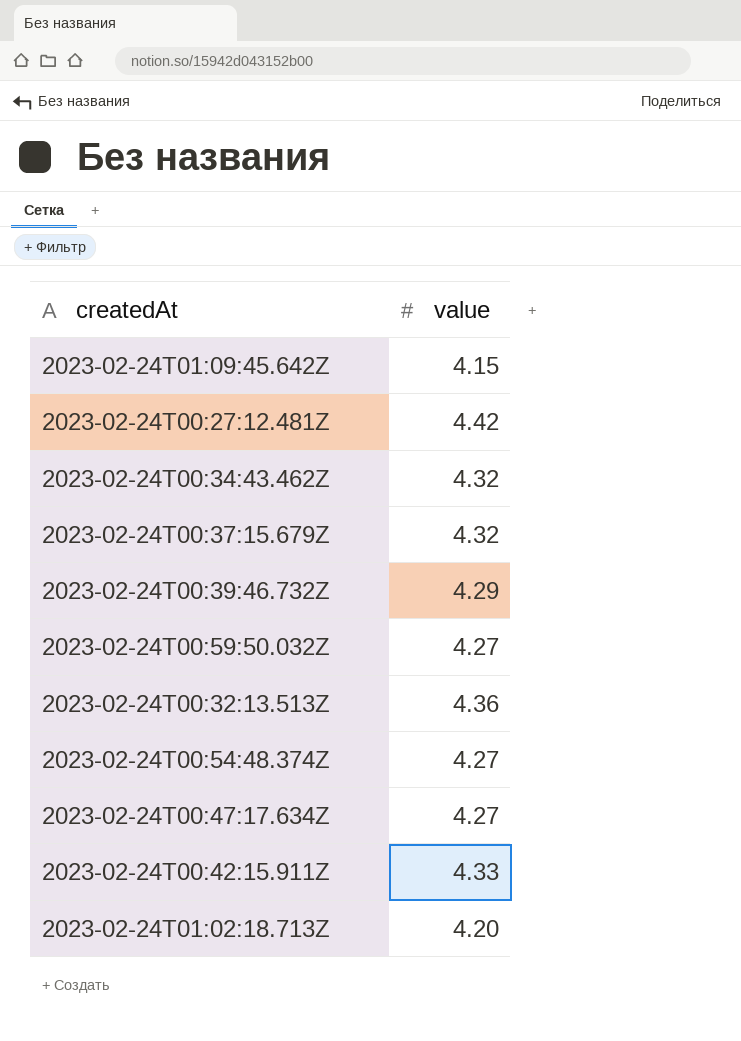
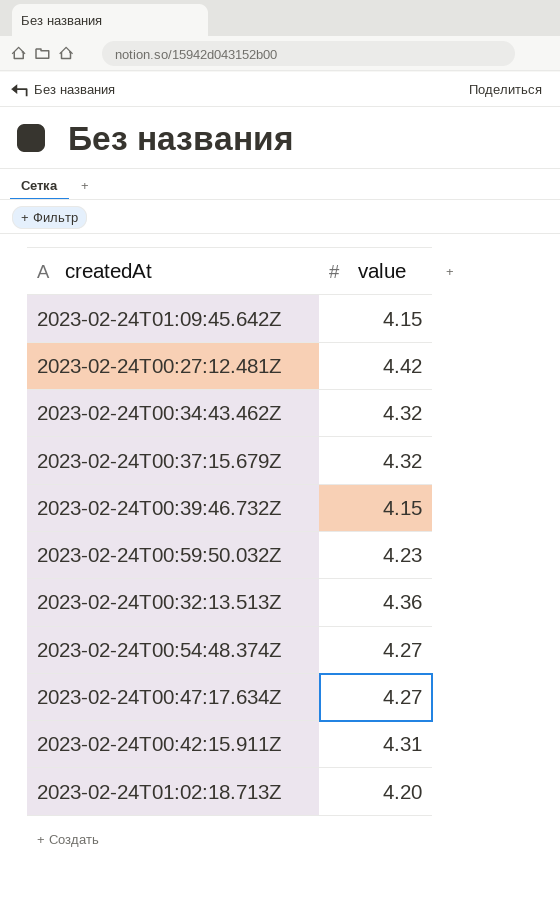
2023-02-24T00:39:46.732Z | value: 4.29 -> 4.15
2023-02-24T00:59:50.032Z | value: 4.27 -> 4.23
2023-02-24T00:42:15.911Z | value: 4.33 -> 4.31

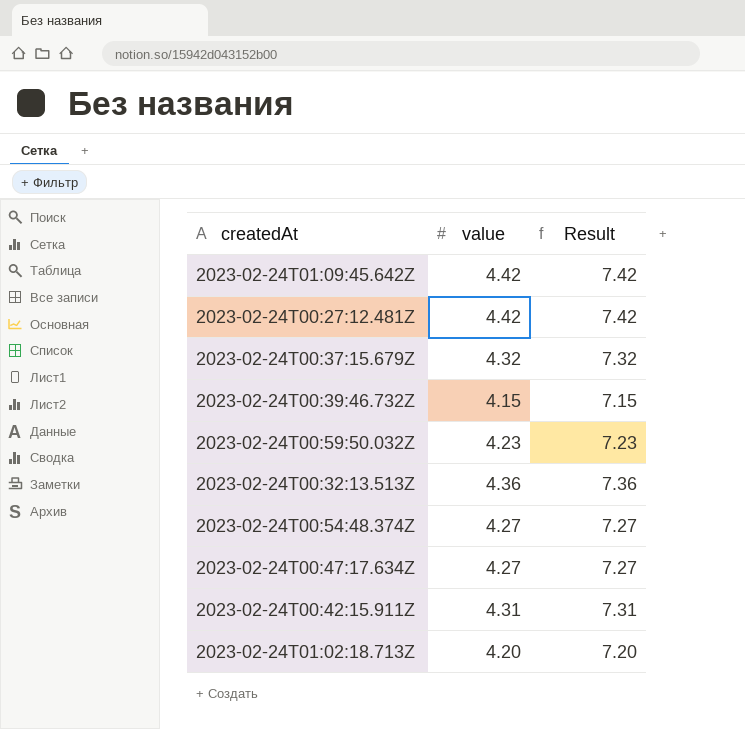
column Result | formula: none -> [value] + 3
row 2023-02-24T00:34:43.462Z: 4.32 -> none
2023-02-24T01:09:45.642Z | value: 4.15 -> 4.42

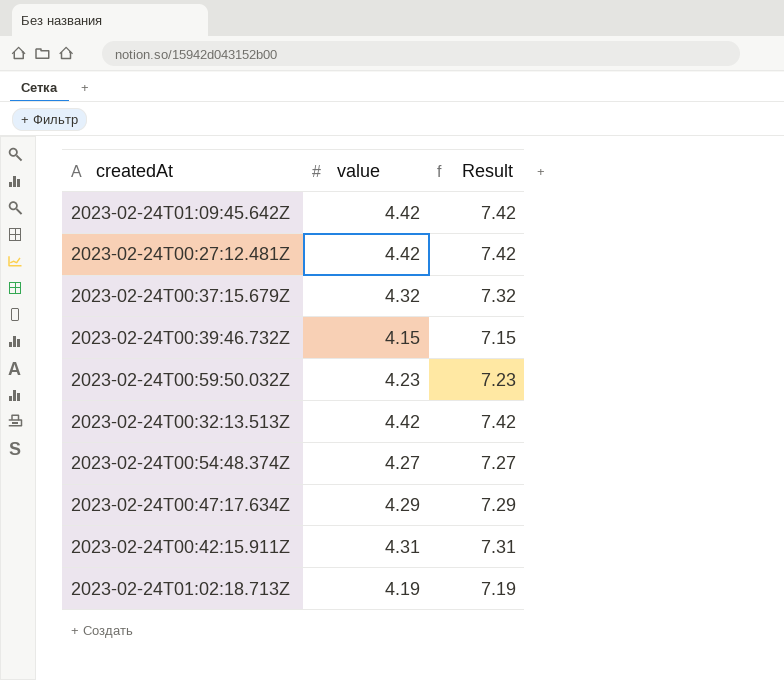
2023-02-24T00:32:13.513Z | value: 4.36 -> 4.42
2023-02-24T00:32:13.513Z | Result: 7.36 -> 7.42
2023-02-24T00:47:17.634Z | value: 4.27 -> 4.29
2023-02-24T00:47:17.634Z | Result: 7.27 -> 7.29
2023-02-24T01:02:18.713Z | value: 4.20 -> 4.19
2023-02-24T01:02:18.713Z | Result: 7.20 -> 7.19

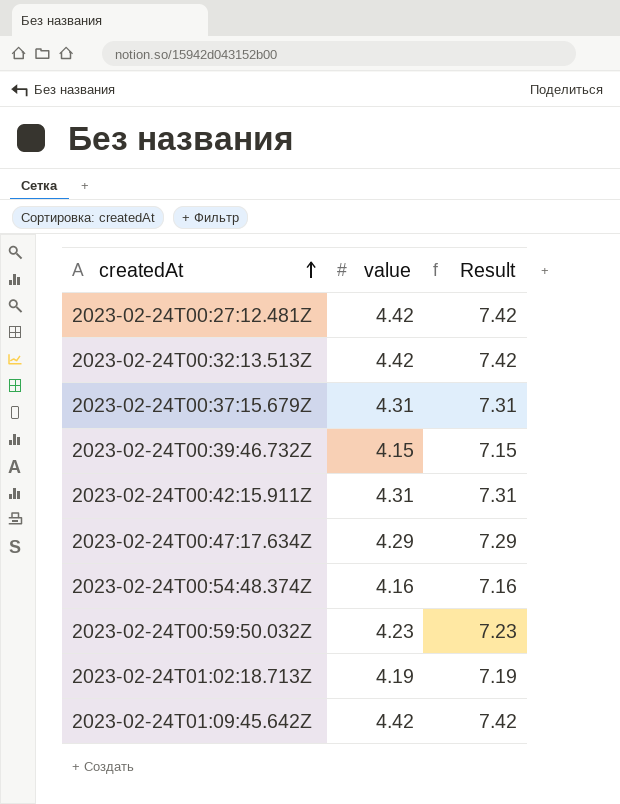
row order: none -> createdAt ascending
2023-02-24T00:37:15.679Z | value: 4.32 -> 4.31
2023-02-24T00:37:15.679Z | Result: 7.32 -> 7.31
2023-02-24T00:54:48.374Z | value: 4.27 -> 4.16
2023-02-24T00:54:48.374Z | Result: 7.27 -> 7.16

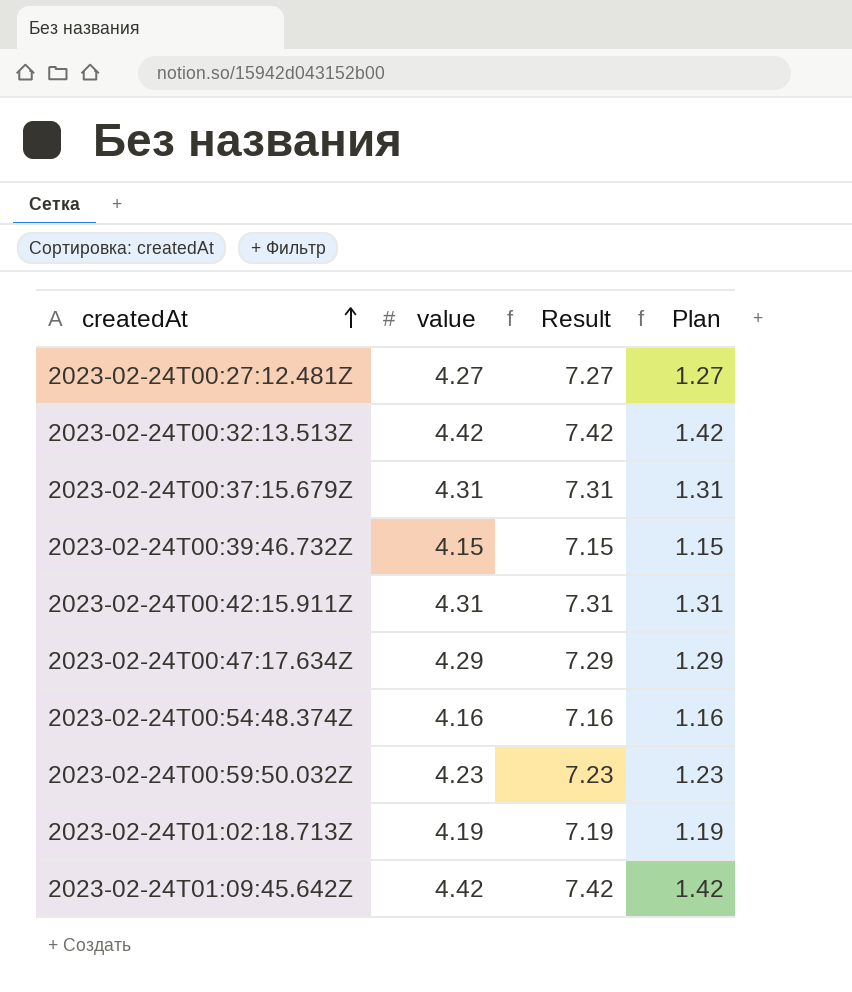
column Plan | formula: none -> [value] - 3
2023-02-24T00:27:12.481Z | value: 4.42 -> 4.27
2023-02-24T00:27:12.481Z | Result: 7.42 -> 7.27

